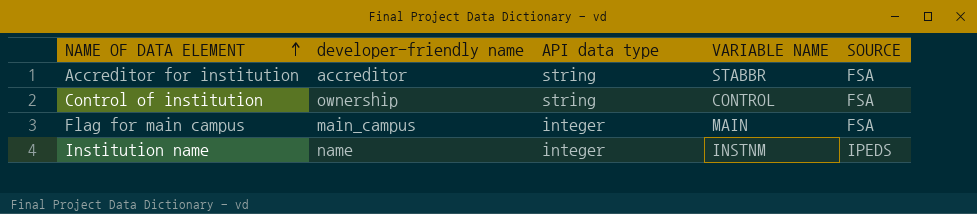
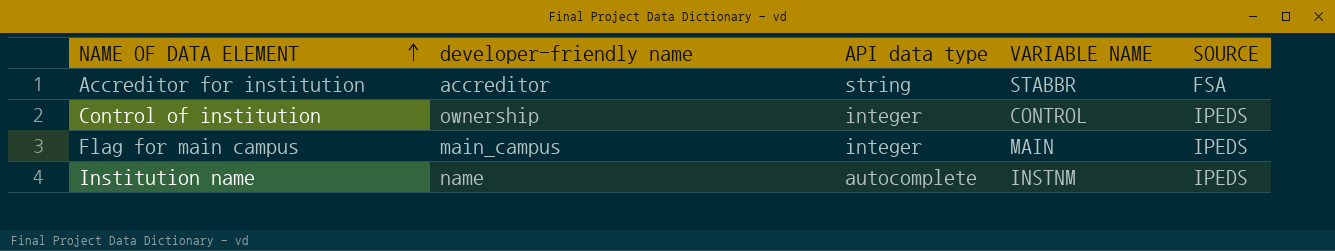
Control of institution | API data type: string -> integer
Control of institution | SOURCE: FSA -> IPEDS
Flag for main campus | SOURCE: FSA -> IPEDS
Institution name | API data type: integer -> autocomplete

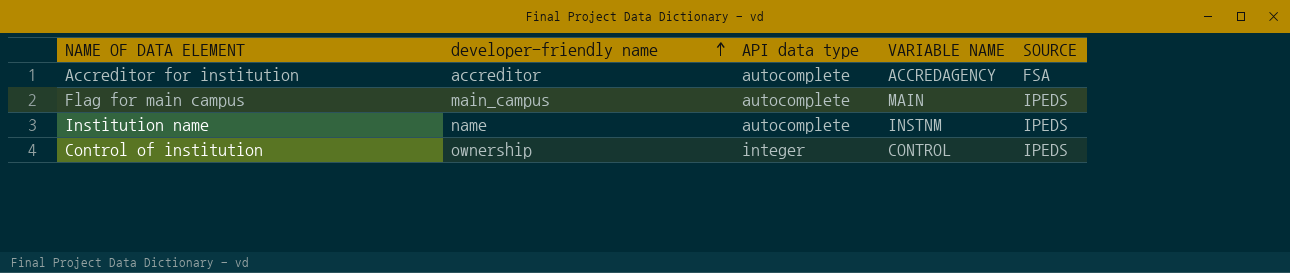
row order: NAME OF DATA ELEMENT ascending -> developer-friendly name ascending
Accreditor for institution | API data type: string -> autocomplete
Accreditor for institution | VARIABLE NAME: STABBR -> ACCREDAGENCY
Flag for main campus | API data type: integer -> autocomplete

